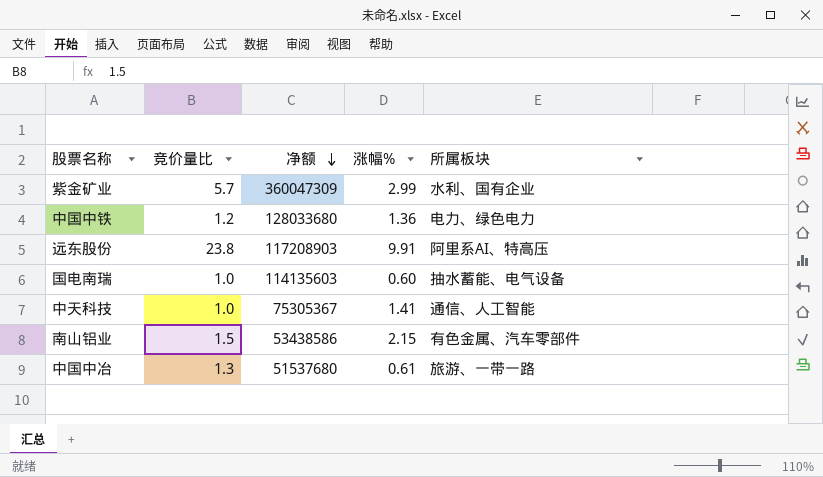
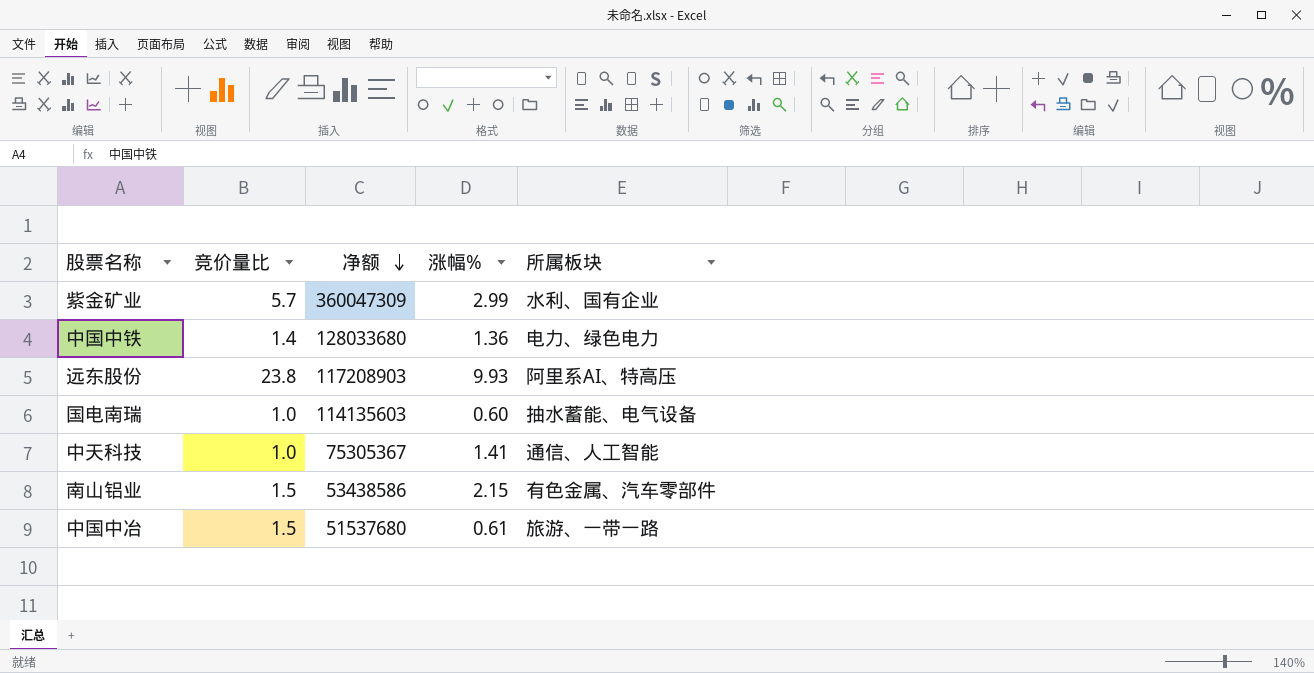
中国中铁 | 竞价量比: 1.2 -> 1.4
远东股份 | 涨幅%: 9.91 -> 9.93
中国中冶 | 竞价量比: 1.3 -> 1.5

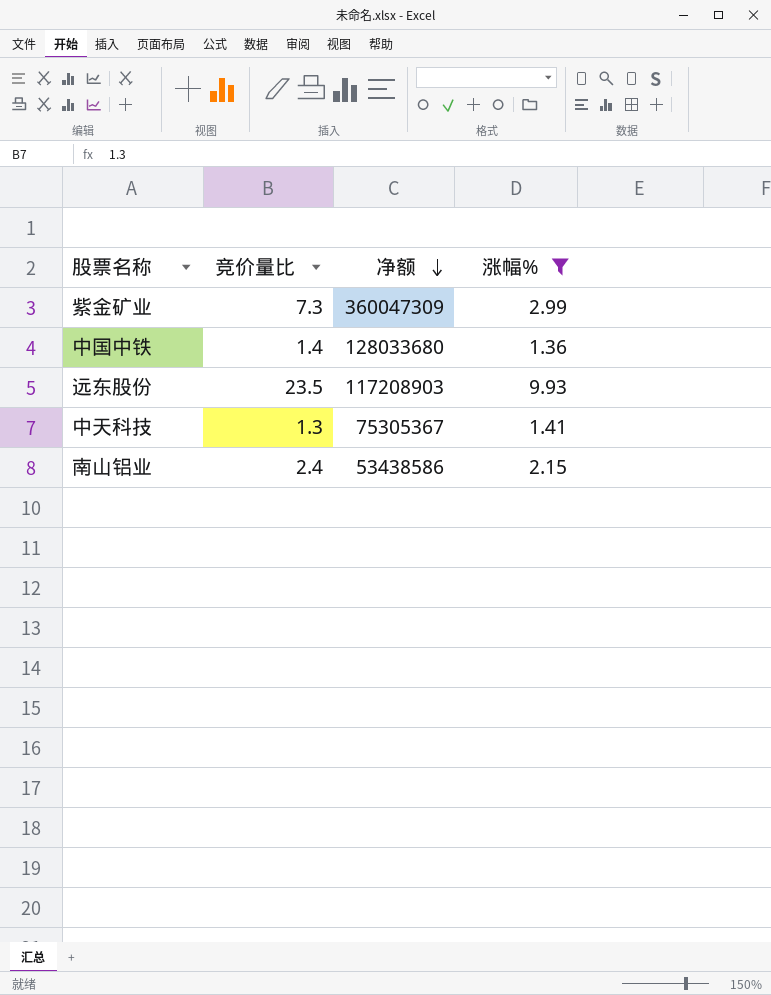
filter: none -> 涨幅% >= 1.36
column 所属板块 | position: 5 -> none
紫金矿业 | 竞价量比: 5.7 -> 7.3
远东股份 | 竞价量比: 23.8 -> 23.5
中天科技 | 竞价量比: 1.0 -> 1.3
南山铝业 | 竞价量比: 1.5 -> 2.4

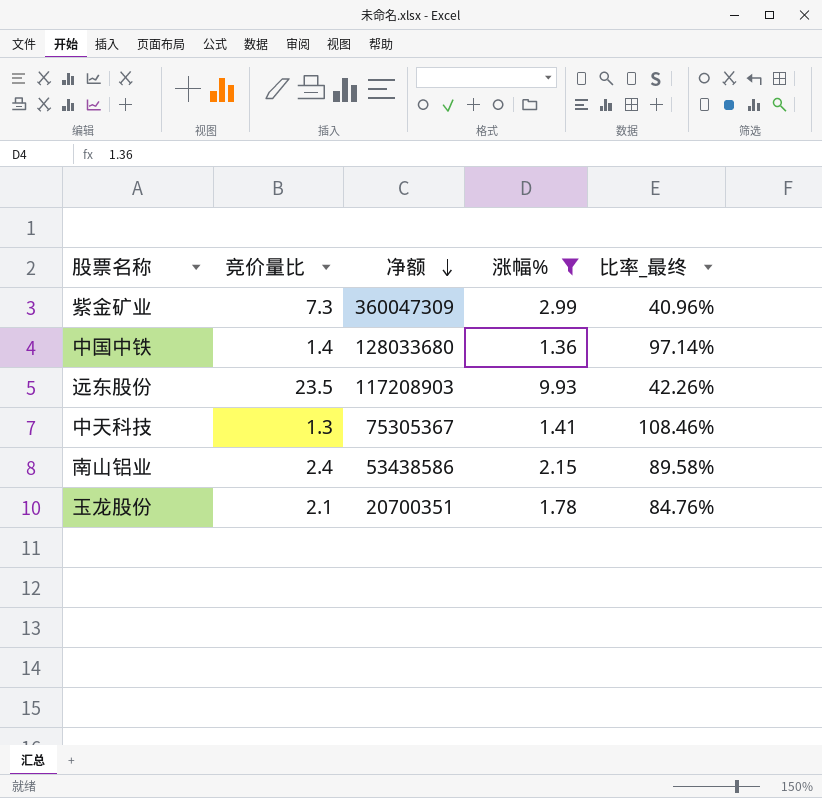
column 比率_最终 | formula: none -> [涨幅%] / [竞价量比]
row 玉龙股份: none -> 2.1 | 20700351 | 1.78 | 84.76%

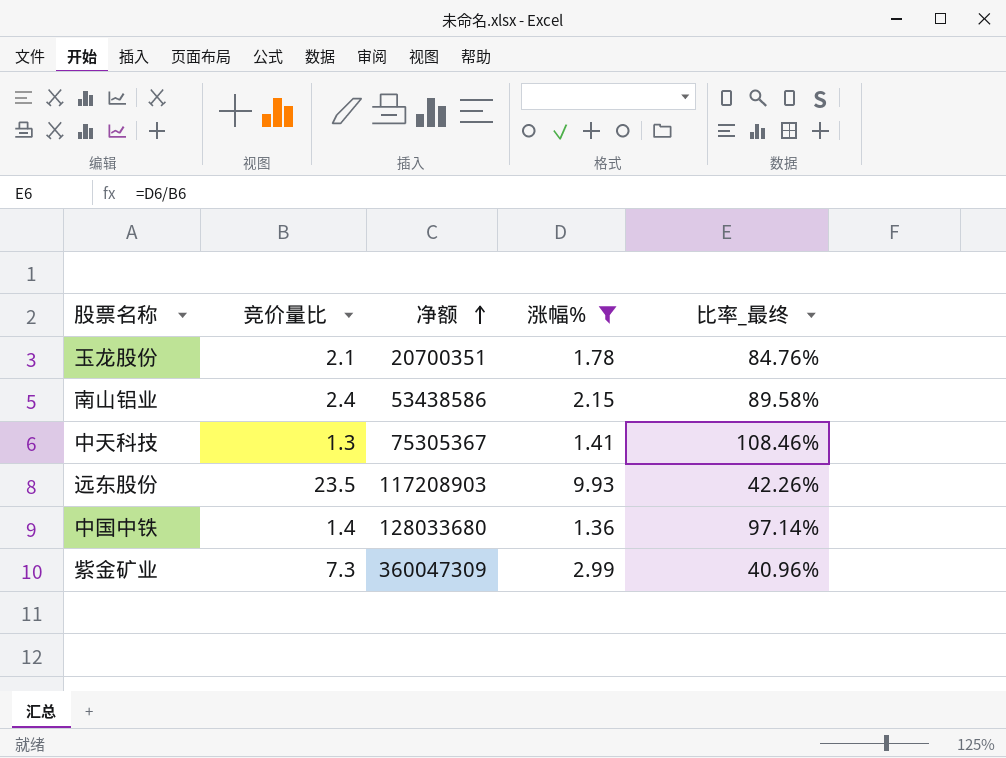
row order: 净额 descending -> 净额 ascending

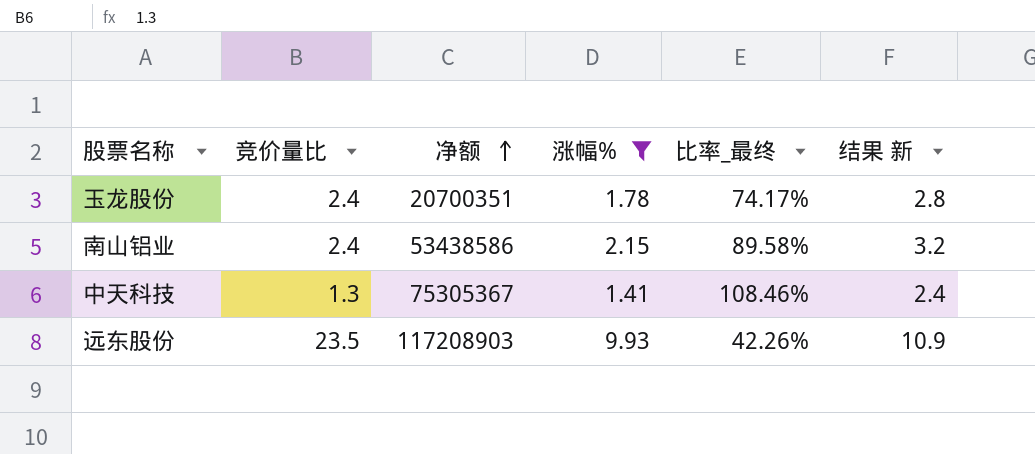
column 结果 新 | formula: none -> [涨幅%] + 1
row 中国中铁: 1.4 | 128033680 | 1.36 | 97.14% -> none
row 紫金矿业: 7.3 | 360047309 | 2.99 | 40.96% -> none
玉龙股份 | 竞价量比: 2.1 -> 2.4
玉龙股份 | 比率_最终: 84.76% -> 74.17%

